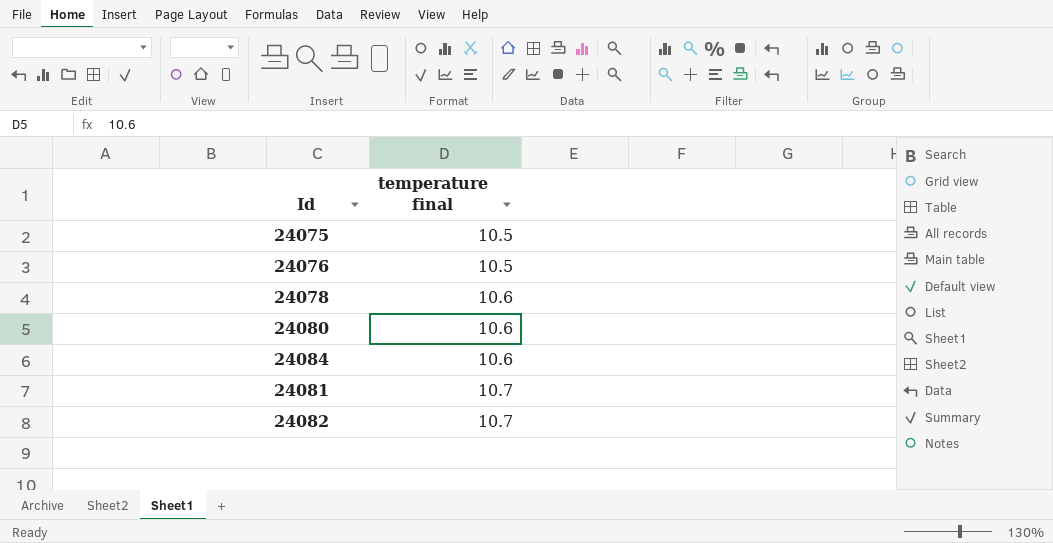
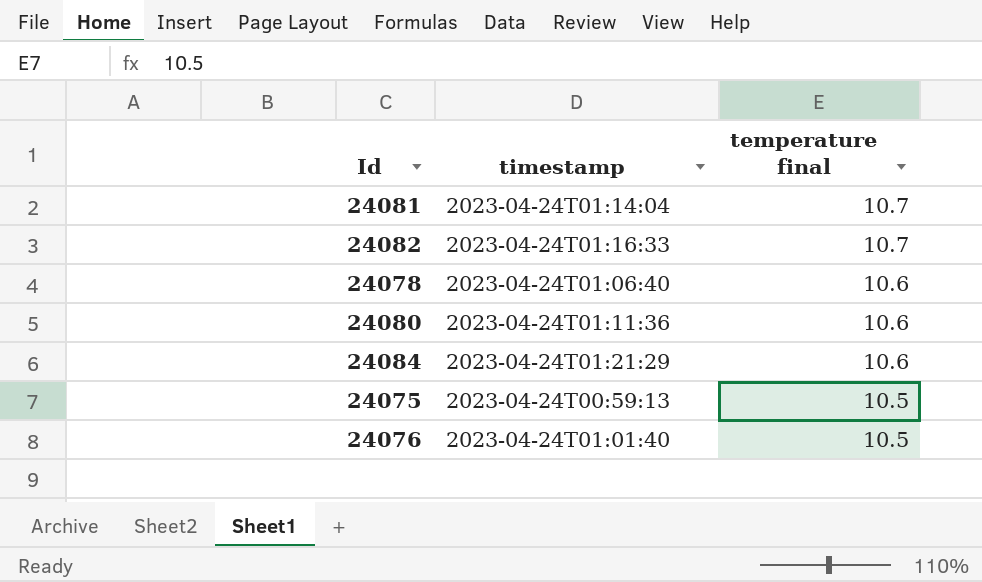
row order: temperature final ascending -> temperature final descending
column timestamp | position: none -> 2

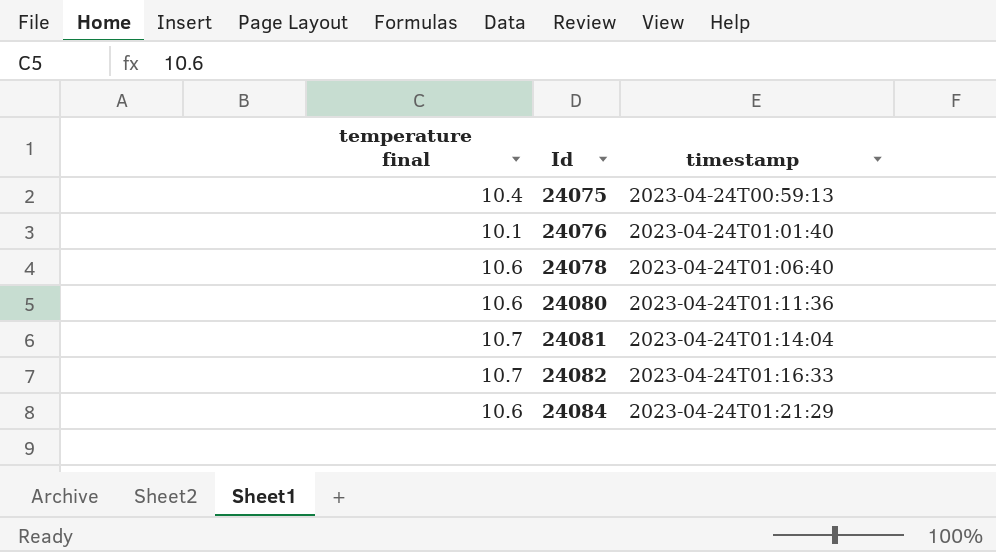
row order: temperature final descending -> Id ascending
column temperature final | position: 3 -> 1
24075 | temperature final: 10.5 -> 10.4
24076 | temperature final: 10.5 -> 10.1

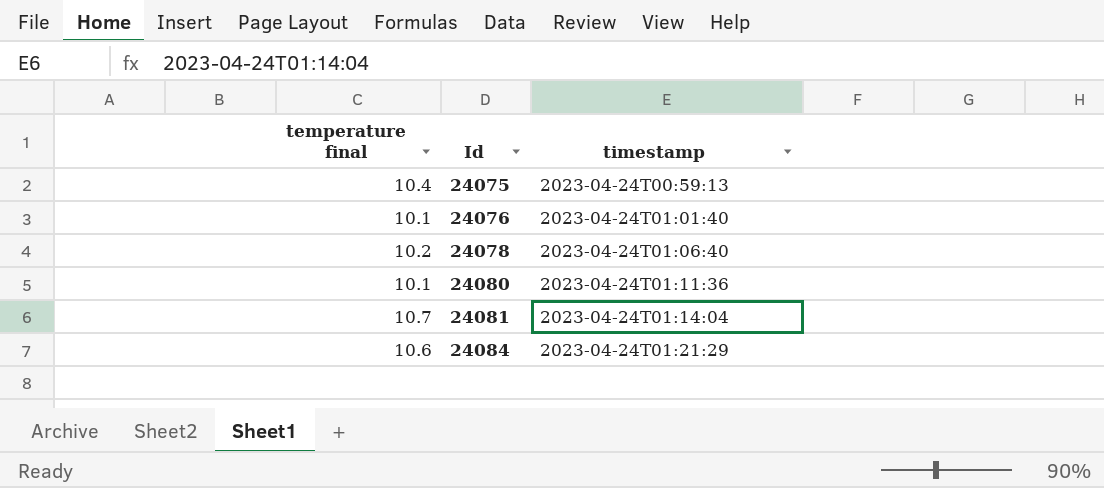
row 24082: 10.7 | 2023-04-24T01:16:33 -> none
24078 | temperature final: 10.6 -> 10.2
24080 | temperature final: 10.6 -> 10.1

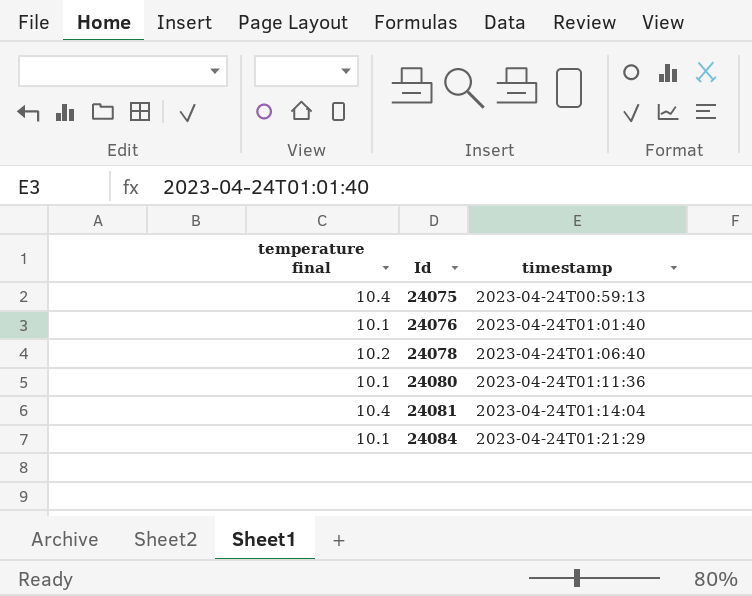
24081 | temperature final: 10.7 -> 10.4
24084 | temperature final: 10.6 -> 10.1

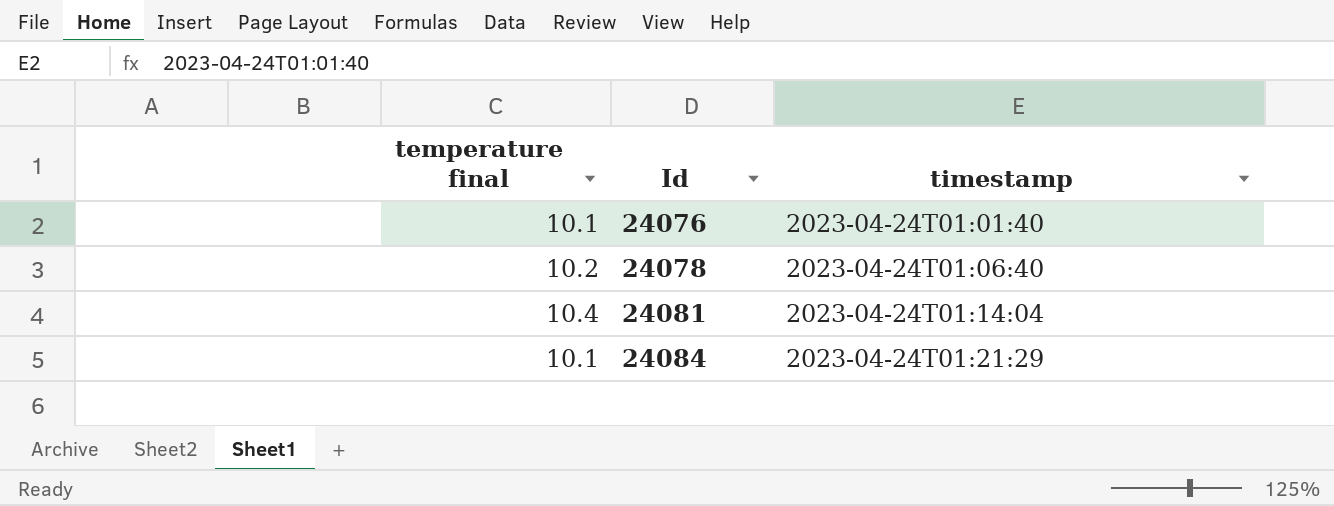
row 24075: 10.4 | 2023-04-24T00:59:13 -> none
row 24080: 10.1 | 2023-04-24T01:11:36 -> none

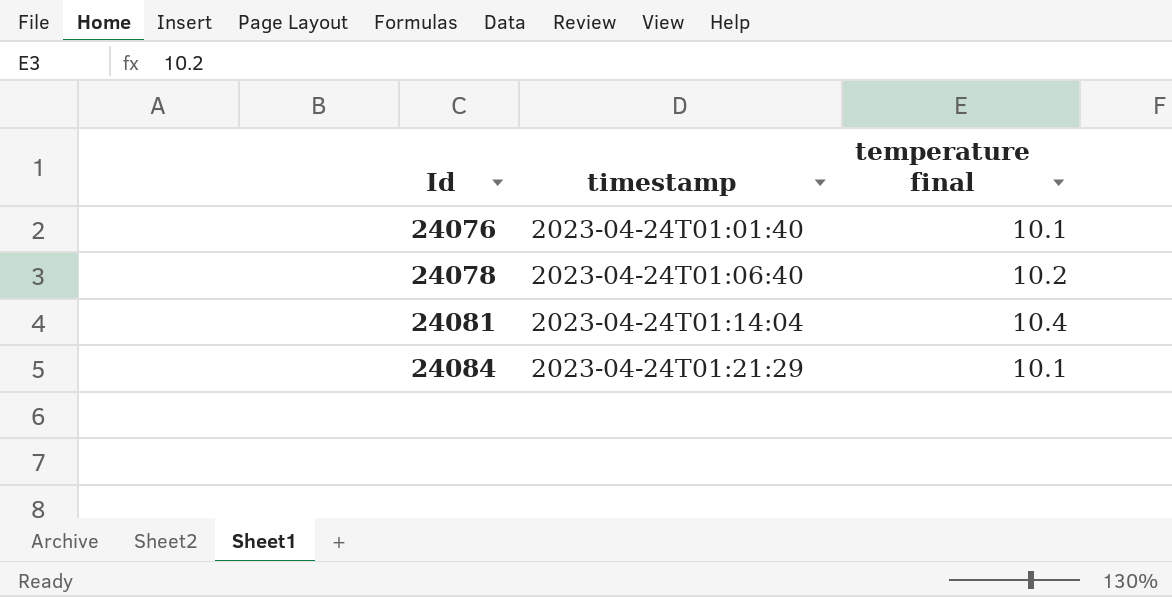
column temperature final | position: 1 -> 3

